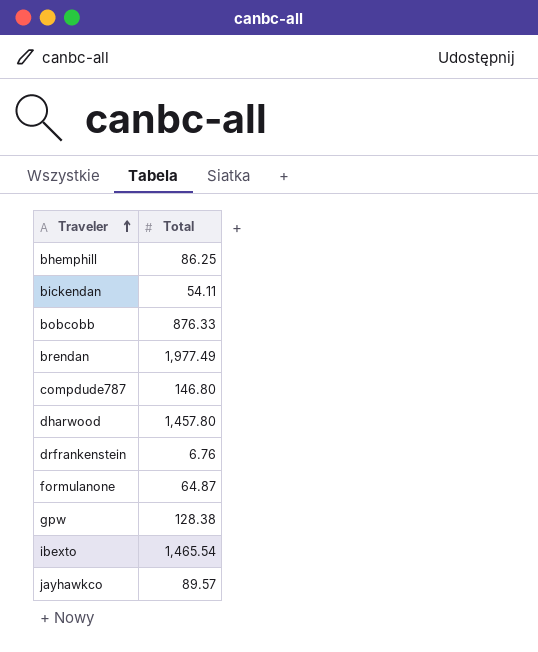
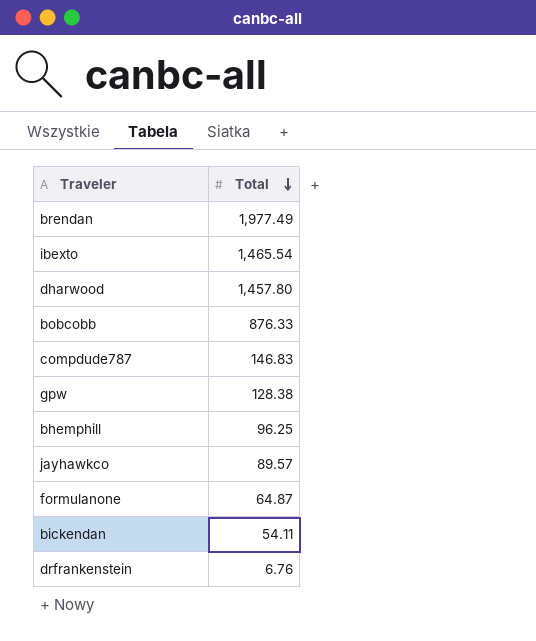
row order: Traveler ascending -> Total descending
compdude787 | Total: 146.80 -> 146.83
bhemphill | Total: 86.25 -> 96.25

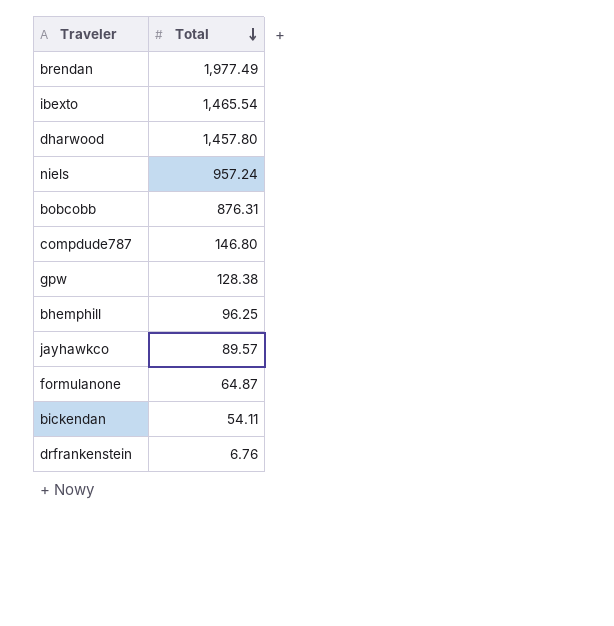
row niels: none -> 957.24
bobcobb | Total: 876.33 -> 876.31
compdude787 | Total: 146.83 -> 146.80

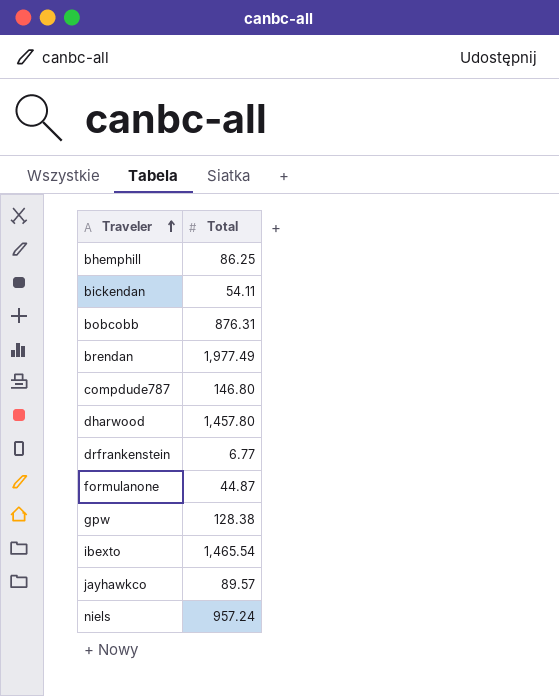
row order: Total descending -> Traveler ascending
bhemphill | Total: 96.25 -> 86.25
drfrankenstein | Total: 6.76 -> 6.77
formulanone | Total: 64.87 -> 44.87

